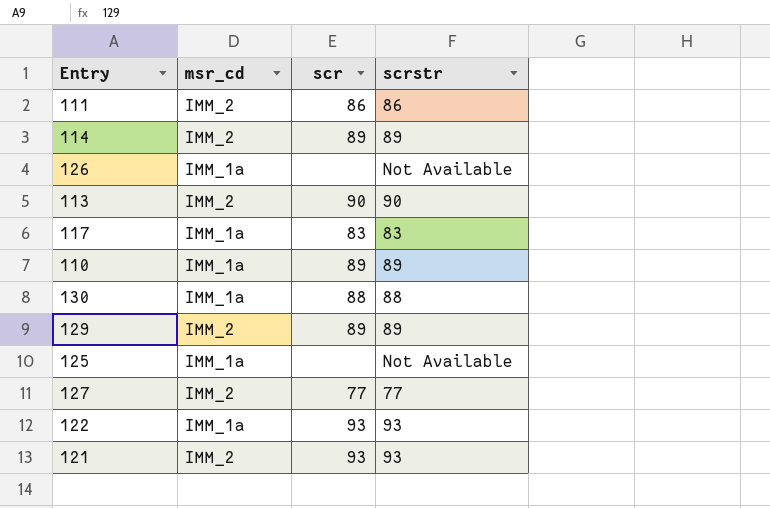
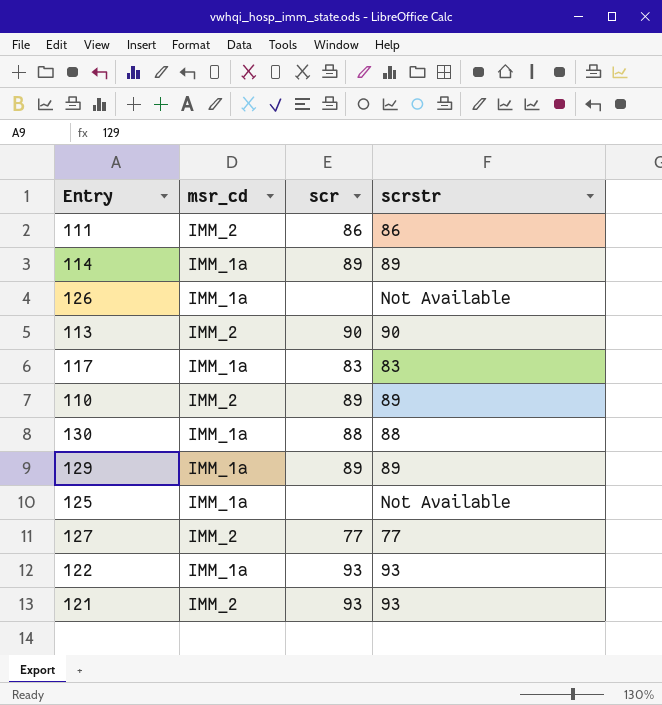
114 | msr_cd: IMM_2 -> IMM_1a
110 | msr_cd: IMM_1a -> IMM_2
129 | msr_cd: IMM_2 -> IMM_1a

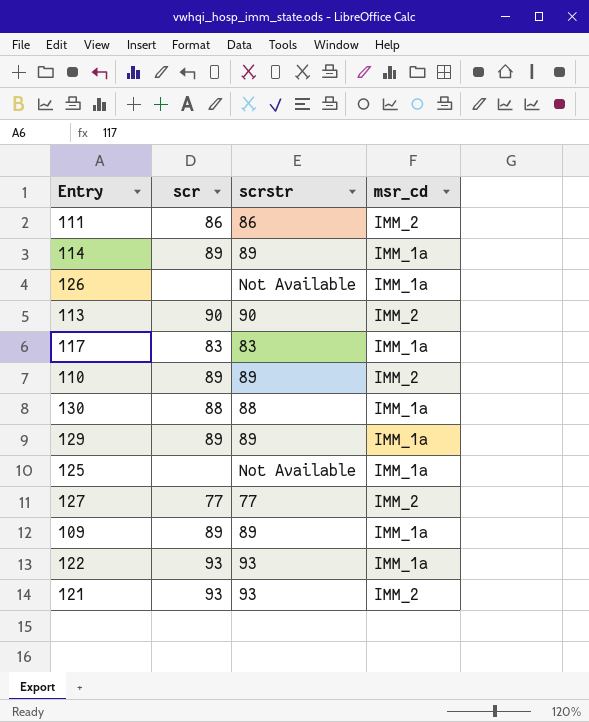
column msr_cd | position: 2 -> 4
row 109: none -> 89 | 89 | IMM_1a

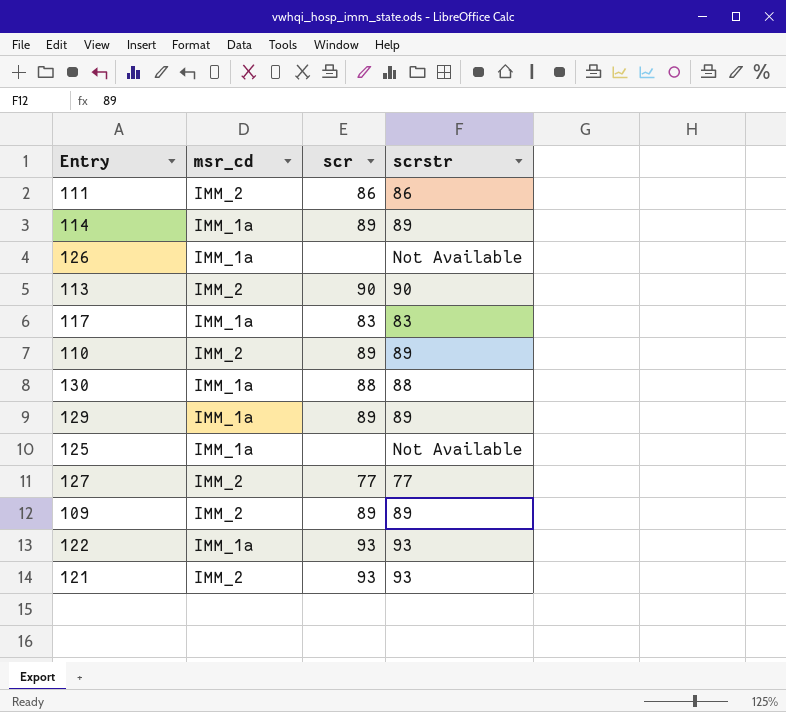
column msr_cd | position: 4 -> 2
109 | msr_cd: IMM_1a -> IMM_2

